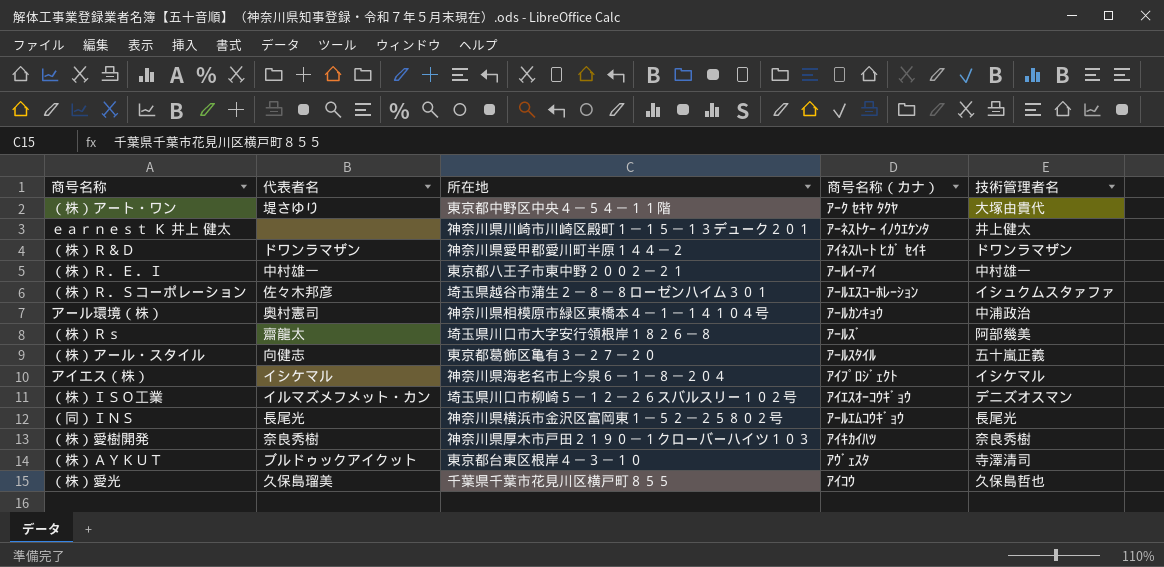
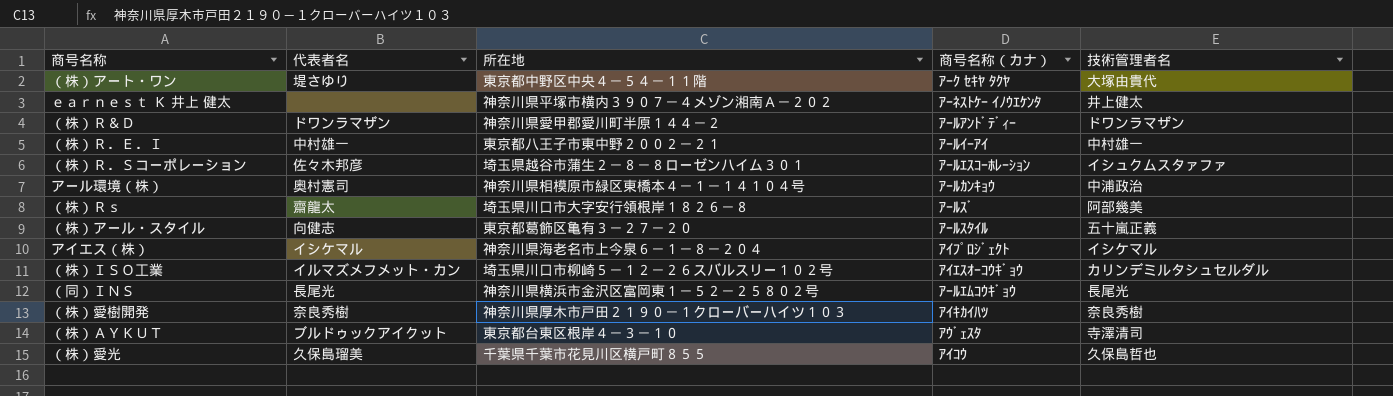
ｅａｒｎｅｓｔ Ｋ 井上 健太 | 所在地: 神奈川県川崎市川崎区殿町１－１５－１３デューク２０１ -> 神奈川県平塚市横内３９０７－４メゾン湘南Ａ－２０２
（株）Ｒ＆Ｄ | 商号名称（カナ）: ｱｲﾈｽﾊｰﾄ ﾋｶﾞ ｾｲｷ -> ｱｰﾙｱﾝﾄﾞﾃﾞｨｰ
（株）ＩＳＯ工業 | 技術管理者名: デニズオスマン -> カリンデミルタシュセルダル

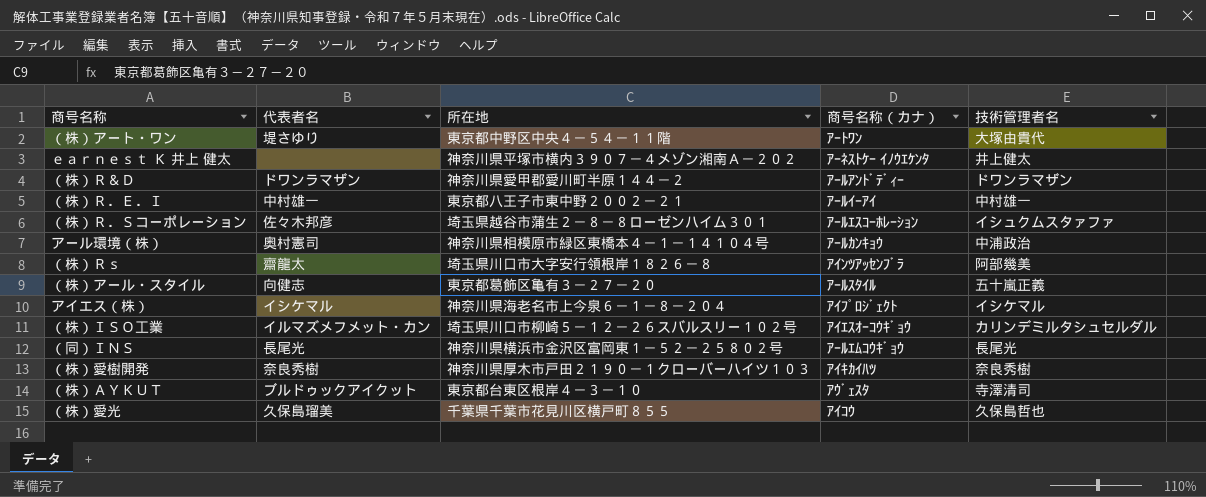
（株）アート・ワン | 商号名称（カナ）: ｱｰｸ ｾｷﾔ ﾀｸﾔ -> ｱｰﾄﾜﾝ
（株）Ｒｓ | 商号名称（カナ）: ｱｰﾙｽﾞ -> ｱｲﾝﾂｱｯｾﾝﾌﾞﾗ

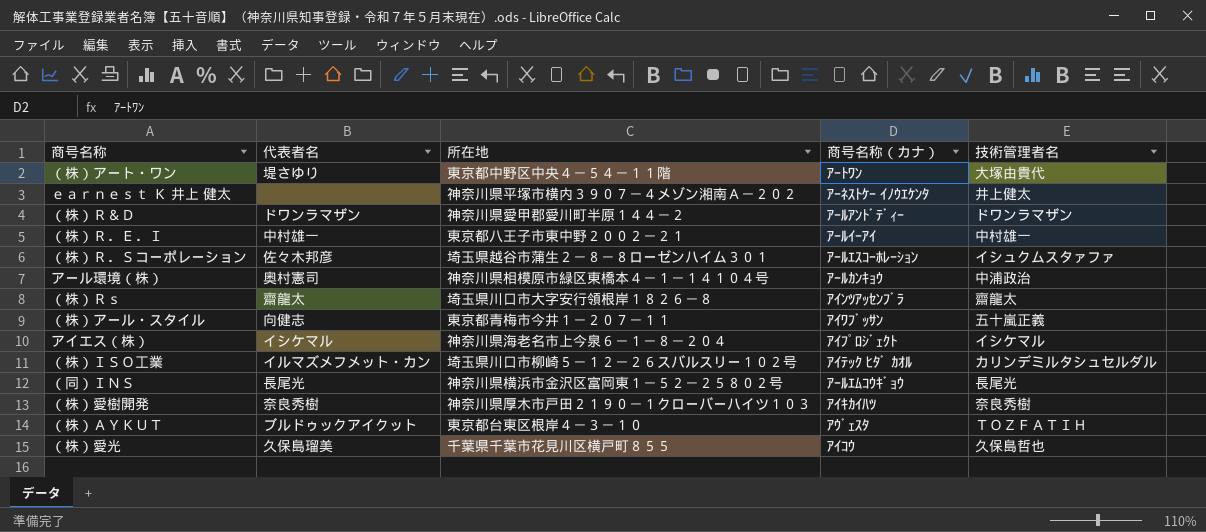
（株）Ｒｓ | 技術管理者名: 阿部幾美 -> 齋龍太
（株）アール・スタイル | 所在地: 東京都葛飾区亀有３－２７－２０ -> 東京都青梅市今井１－２０７－１１
（株）アール・スタイル | 商号名称（カナ）: ｱｰﾙｽﾀｲﾙ -> ｱｲﾜﾌﾞｯｻﾝ
（株）ＩＳＯ工業 | 商号名称（カナ）: ｱｲｴｽｵｰｺｳｷﾞｮｳ -> ｱｲﾃｯｸ ﾋﾀﾞ ｶｵﾙ
（株）ＡＹＫＵＴ | 技術管理者名: 寺澤清司 -> ＴＯＺＦＡＴＩＨ

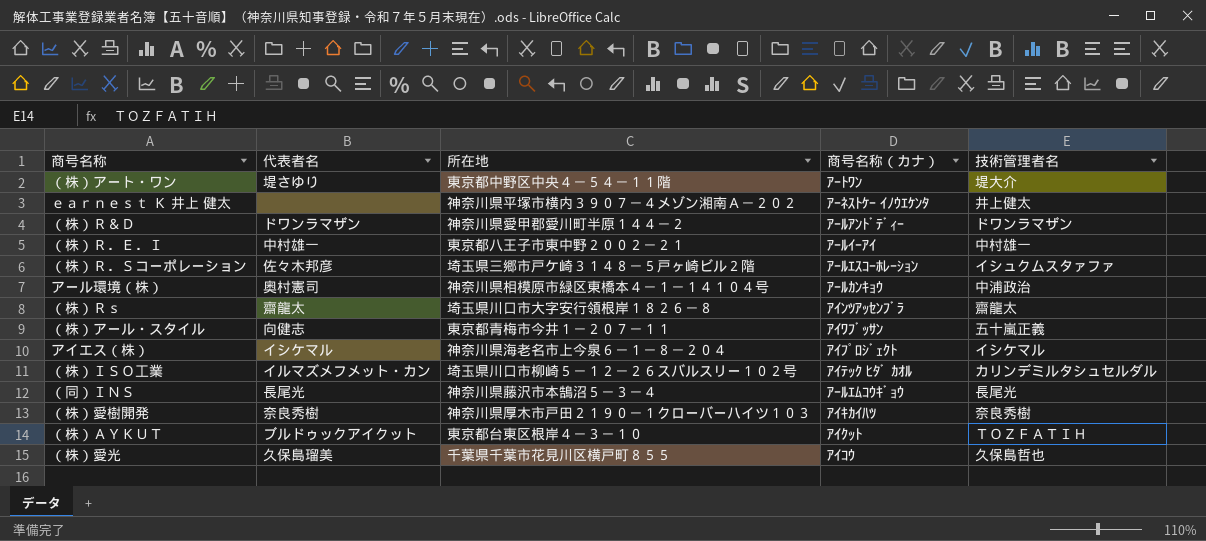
（株）アート・ワン | 技術管理者名: 大塚由貴代 -> 堤大介
（株）Ｒ．Ｓコーポレーション | 所在地: 埼玉県越谷市蒲生２－８－８ローゼンハイム３０１ -> 埼玉県三郷市戸ケ崎３１４８－５戸ヶ崎ビル２階
（同）ＩＮＳ | 所在地: 神奈川県横浜市金沢区富岡東１－５２－２５８０２号 -> 神奈川県藤沢市本鵠沼５－３－４
（株）ＡＹＫＵＴ | 商号名称（カナ）: ｱｳﾞｪｽﾀ -> ｱｲｸｯﾄ

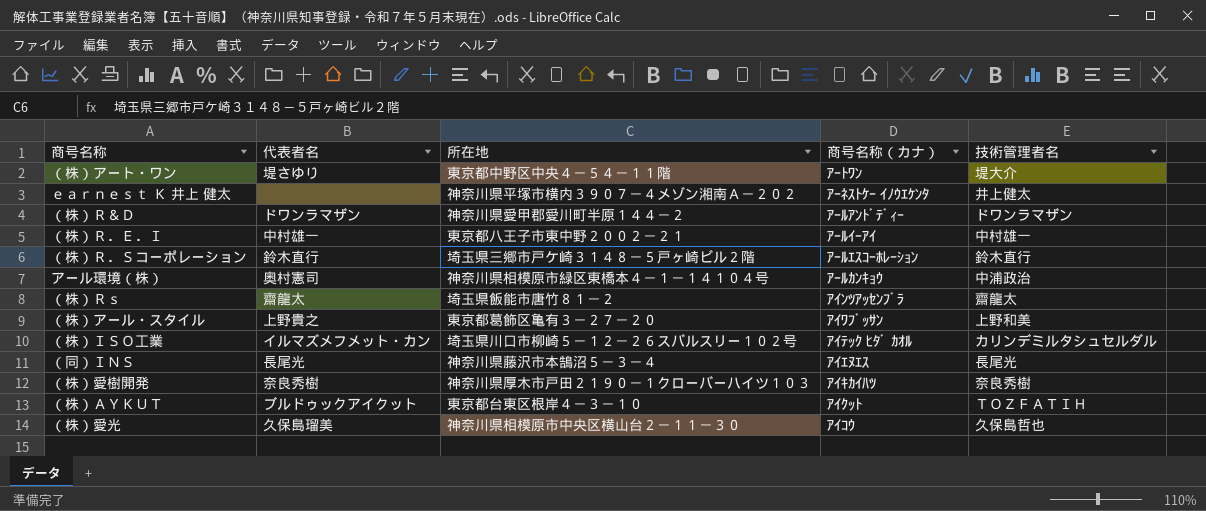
row アイエス（株）: イシケマル | 神奈川県海老名市上今泉６－１－８－２０４ | ｱｲﾌﾟﾛｼﾞｪｸﾄ | イシケマル -> none
（株）Ｒ．Ｓコーポレーション | 代表者名: 佐々木邦彦 -> 鈴木直行
（株）Ｒ．Ｓコーポレーション | 技術管理者名: イシュクムスタァファ -> 鈴木直行
（株）Ｒｓ | 所在地: 埼玉県川口市大字安行領根岸１８２６－８ -> 埼玉県飯能市唐竹８１－２
（株）アール・スタイル | 代表者名: 向健志 -> 上野貴之
（株）アール・スタイル | 所在地: 東京都青梅市今井１－２０７－１１ -> 東京都葛飾区亀有３－２７－２０
（株）アール・スタイル | 技術管理者名: 五十嵐正義 -> 上野和美
（同）ＩＮＳ | 商号名称（カナ）: ｱｰﾙｴﾑｺｳｷﾞｮｳ -> ｱｲｴﾇｴｽ
（株）愛光 | 所在地: 千葉県千葉市花見川区横戸町８５５ -> 神奈川県相模原市中央区横山台２－１１－３０

